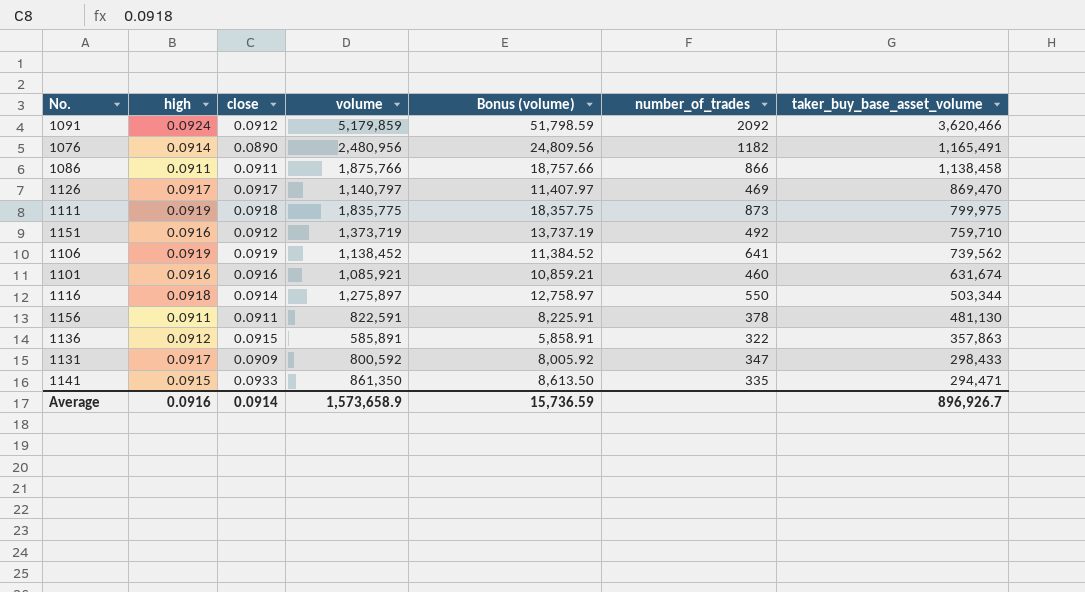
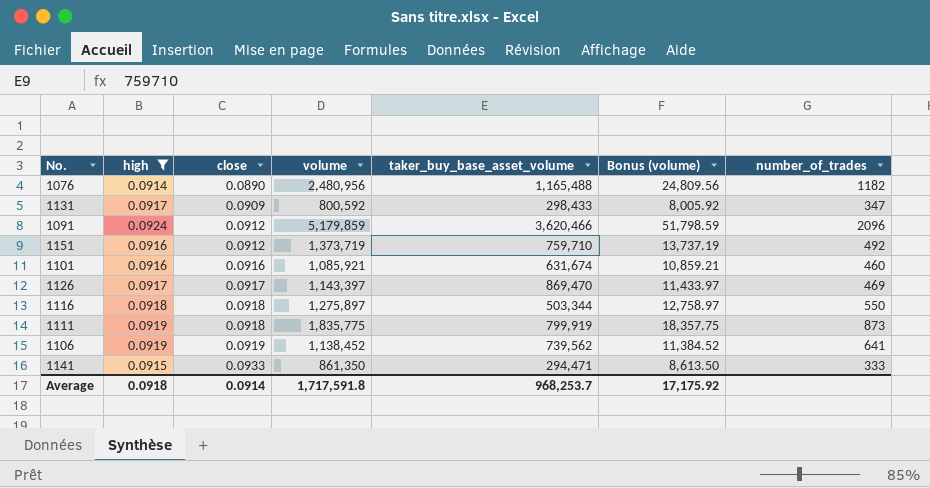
filter: none -> high >= 0.0914
row order: taker_buy_base_asset_volume descending -> close ascending
column taker_buy_base_asset_volume | position: 7 -> 5
1076 | taker_buy_base_asset_volume: 1,165,491 -> 1,165,488
1091 | number_of_trades: 2092 -> 2096
1126 | volume: 1,140,797 -> 1,143,397
1126 | Bonus (volume): 11,407.97 -> 11,433.97
1116 | close: 0.0914 -> 0.0918
1111 | taker_buy_base_asset_volume: 799,975 -> 799,919
1141 | number_of_trades: 335 -> 333
Average | high: 0.0916 -> 0.0918
Average | volume: 1,573,658.9 -> 1,717,591.8
Average | taker_buy_base_asset_volume: 896,926.7 -> 968,253.7
Average | Bonus (volume): 15,736.59 -> 17,175.92

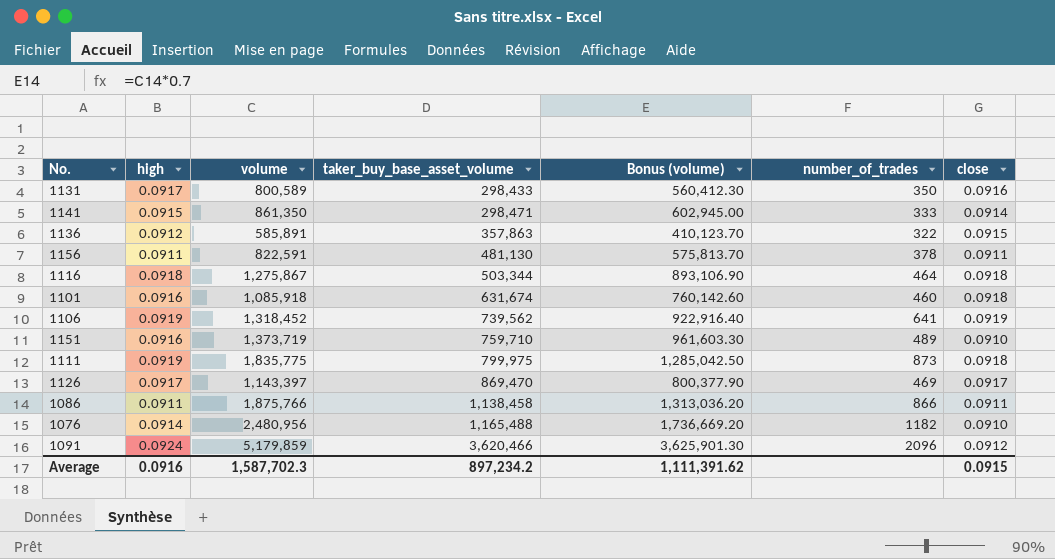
filter: high >= 0.0914 -> none
row order: close ascending -> taker_buy_base_asset_volume ascending
column Bonus (volume) | formula: [volume] * 0.01 -> [volume] * 0.7
column close | position: 3 -> 7
1131 | volume: 800,592 -> 800,589
1131 | number_of_trades: 347 -> 350
1131 | close: 0.0909 -> 0.0916
1141 | taker_buy_base_asset_volume: 294,471 -> 298,471
1141 | close: 0.0933 -> 0.0914
1116 | volume: 1,275,897 -> 1,275,867
1116 | number_of_trades: 550 -> 464
1101 | volume: 1,085,921 -> 1,085,918
1101 | close: 0.0916 -> 0.0918
1106 | volume: 1,138,452 -> 1,318,452
1151 | number_of_trades: 492 -> 489
1151 | close: 0.0912 -> 0.0910
1111 | taker_buy_base_asset_volume: 799,919 -> 799,975
1076 | close: 0.0890 -> 0.0910
Average | high: 0.0918 -> 0.0916
Average | volume: 1,717,591.8 -> 1,587,702.3
Average | taker_buy_base_asset_volume: 968,253.7 -> 897,234.2
Average | Bonus (volume): 17,175.92 -> 1,111,391.62
Average | close: 0.0914 -> 0.0915

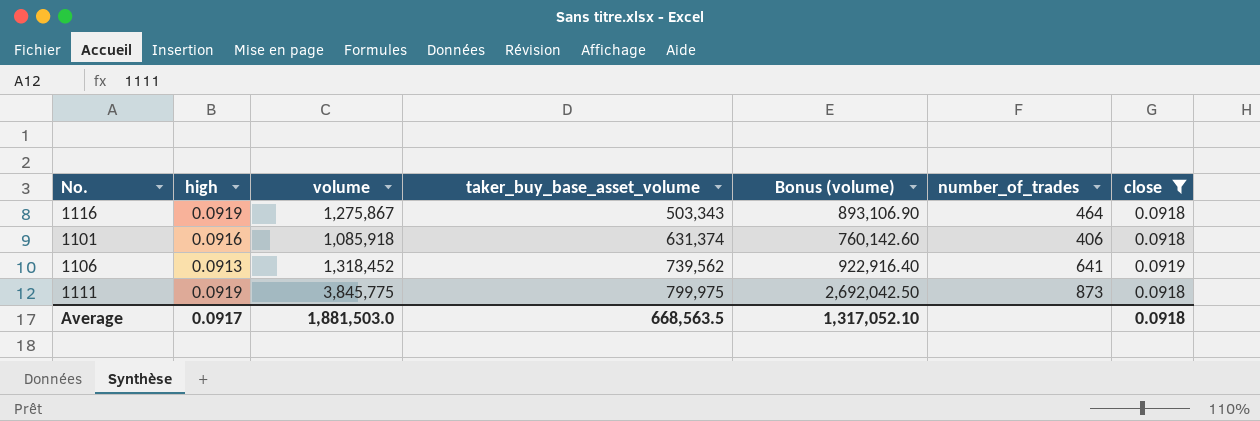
filter: none -> close >= 0.0918
1116 | high: 0.0918 -> 0.0919
1116 | taker_buy_base_asset_volume: 503,344 -> 503,343
1101 | taker_buy_base_asset_volume: 631,674 -> 631,374
1101 | number_of_trades: 460 -> 406
1106 | high: 0.0919 -> 0.0913
1111 | volume: 1,835,775 -> 3,845,775
1111 | Bonus (volume): 1,285,042.50 -> 2,692,042.50
Average | high: 0.0916 -> 0.0917
Average | volume: 1,587,702.3 -> 1,881,503.0
Average | taker_buy_base_asset_volume: 897,234.2 -> 668,563.5
Average | Bonus (volume): 1,111,391.62 -> 1,317,052.10
Average | close: 0.0915 -> 0.0918

